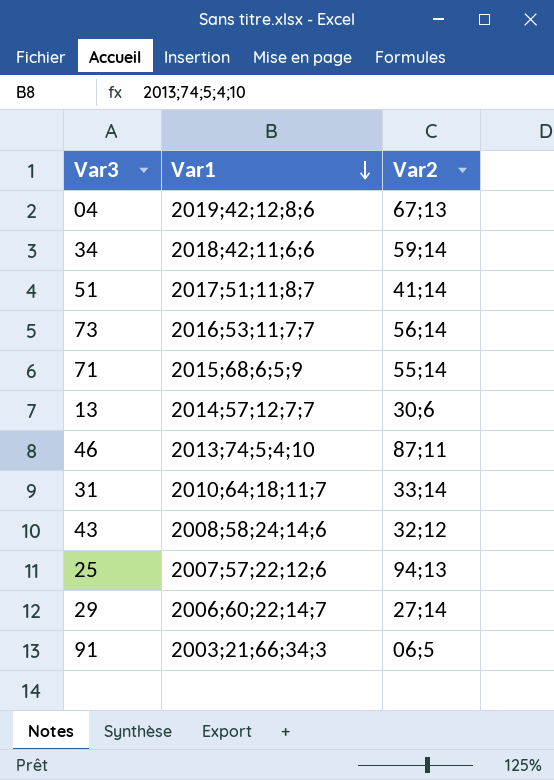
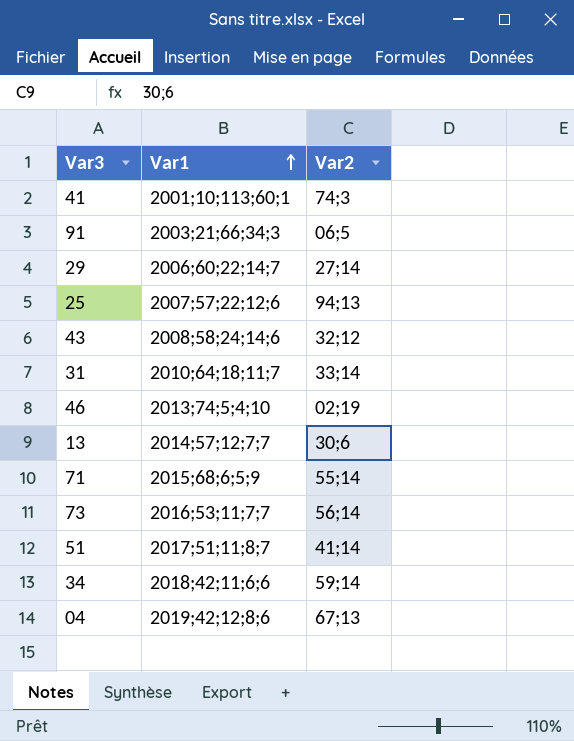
row order: Var1 descending -> Var1 ascending
row 41: none -> 2001;10;113;60;1 | 74;3
46 | Var2: 87;11 -> 02;19

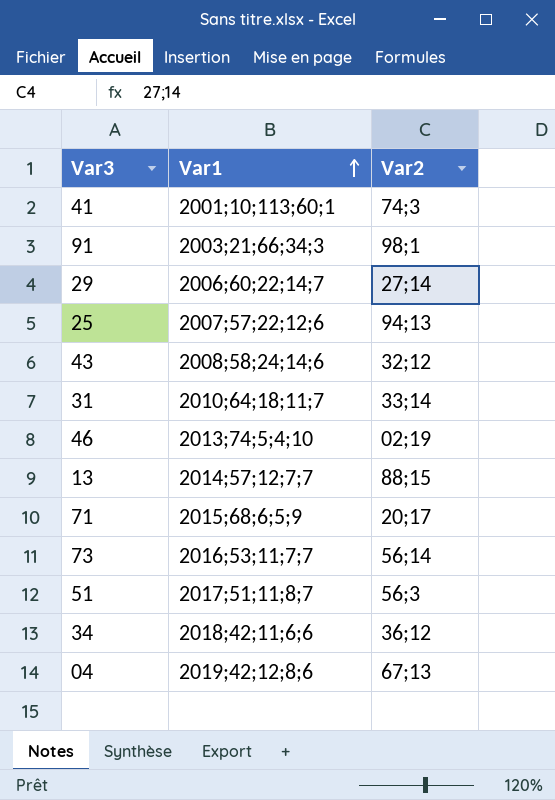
91 | Var2: 06;5 -> 98;1
13 | Var2: 30;6 -> 88;15
71 | Var2: 55;14 -> 20;17
51 | Var2: 41;14 -> 56;3
34 | Var2: 59;14 -> 36;12

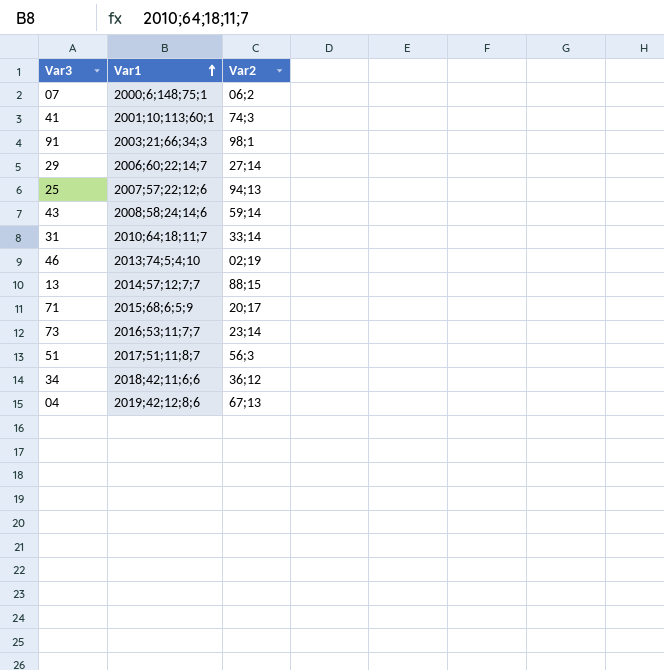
row 07: none -> 2000;6;148;75;1 | 06;2
43 | Var2: 32;12 -> 59;14
73 | Var2: 56;14 -> 23;14

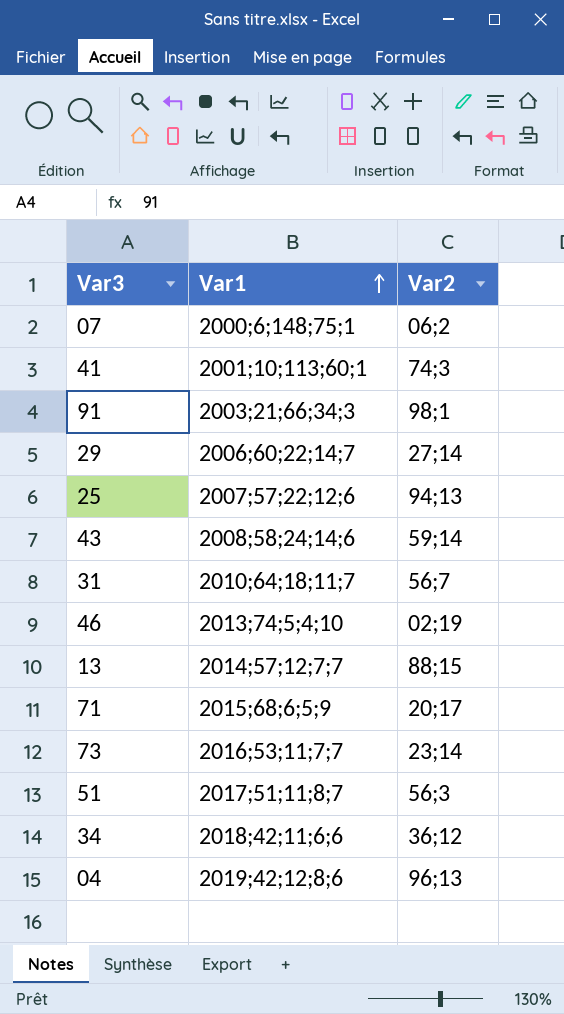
31 | Var2: 33;14 -> 56;7
04 | Var2: 67;13 -> 96;13

